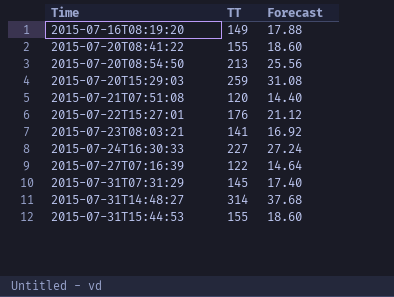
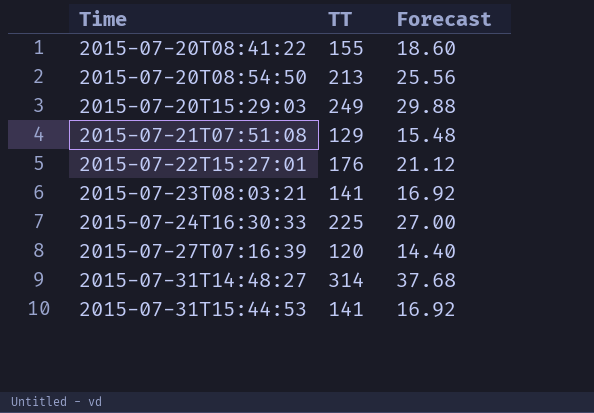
row 2015-07-16T08:19:20: 149 | 17.88 -> none
row 2015-07-31T07:31:29: 145 | 17.40 -> none
2015-07-20T15:29:03 | TT: 259 -> 249
2015-07-20T15:29:03 | Forecast: 31.08 -> 29.88
2015-07-21T07:51:08 | TT: 120 -> 129
2015-07-21T07:51:08 | Forecast: 14.40 -> 15.48
2015-07-24T16:30:33 | TT: 227 -> 225
2015-07-24T16:30:33 | Forecast: 27.24 -> 27.00
2015-07-27T07:16:39 | TT: 122 -> 120
2015-07-27T07:16:39 | Forecast: 14.64 -> 14.40
2015-07-31T15:44:53 | TT: 155 -> 141
2015-07-31T15:44:53 | Forecast: 18.60 -> 16.92

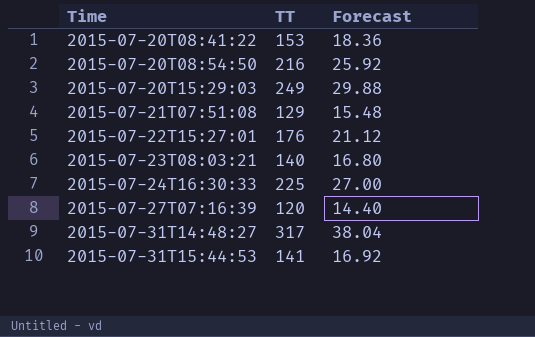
2015-07-20T08:41:22 | TT: 155 -> 153
2015-07-20T08:41:22 | Forecast: 18.60 -> 18.36
2015-07-20T08:54:50 | TT: 213 -> 216
2015-07-20T08:54:50 | Forecast: 25.56 -> 25.92
2015-07-23T08:03:21 | TT: 141 -> 140
2015-07-23T08:03:21 | Forecast: 16.92 -> 16.80
2015-07-31T14:48:27 | TT: 314 -> 317
2015-07-31T14:48:27 | Forecast: 37.68 -> 38.04

